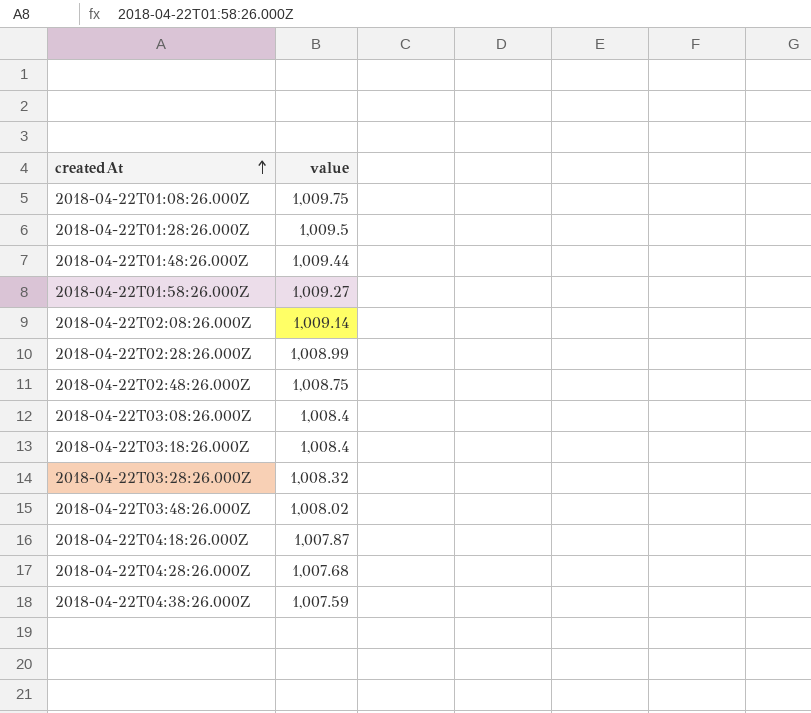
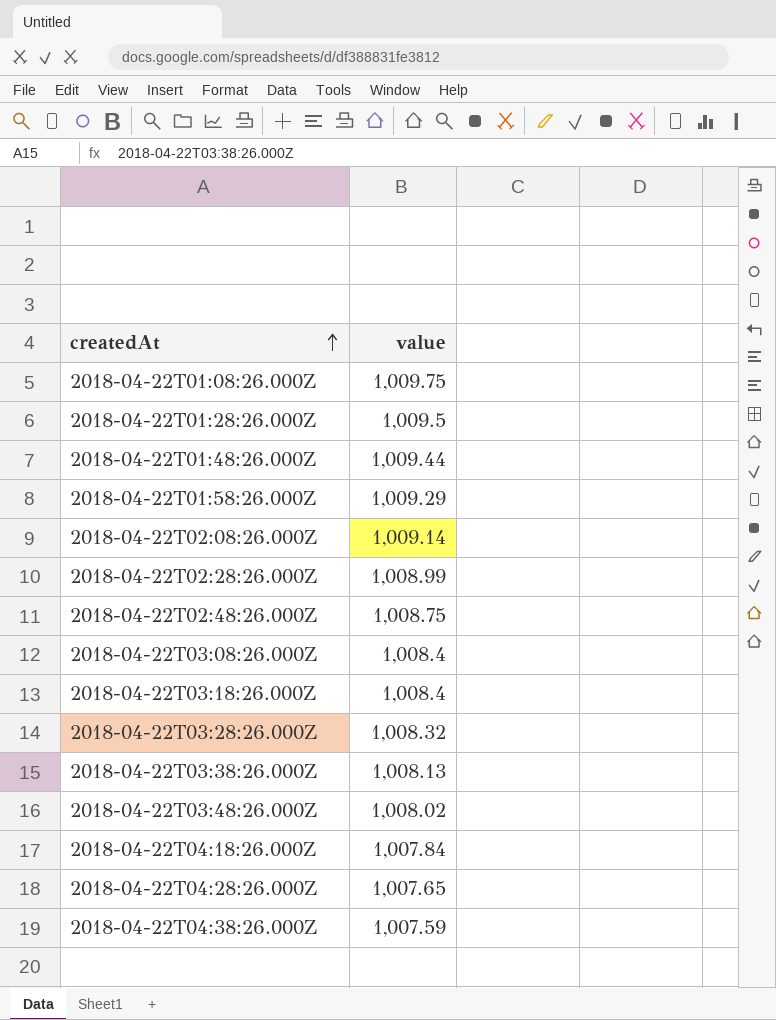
2018-04-22T01:58:26.000Z | value: 1,009.27 -> 1,009.29
row 2018-04-22T03:38:26.000Z: none -> 1,008.13
2018-04-22T04:18:26.000Z | value: 1,007.87 -> 1,007.84
2018-04-22T04:28:26.000Z | value: 1,007.68 -> 1,007.65

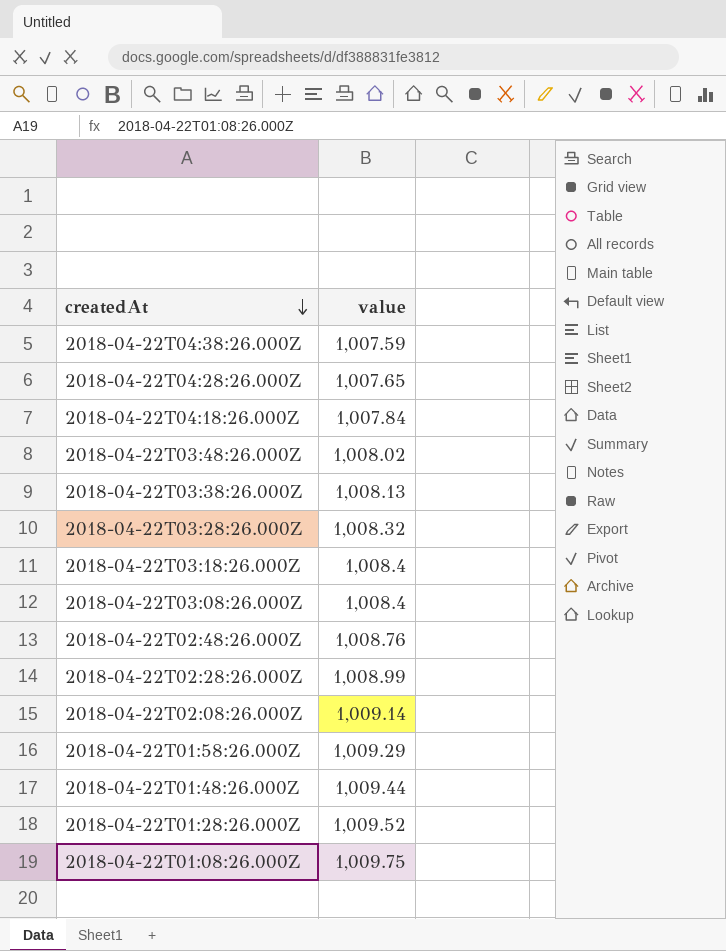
row order: createdAt ascending -> createdAt descending
2018-04-22T02:48:26.000Z | value: 1,008.75 -> 1,008.76
2018-04-22T01:28:26.000Z | value: 1,009.5 -> 1,009.52

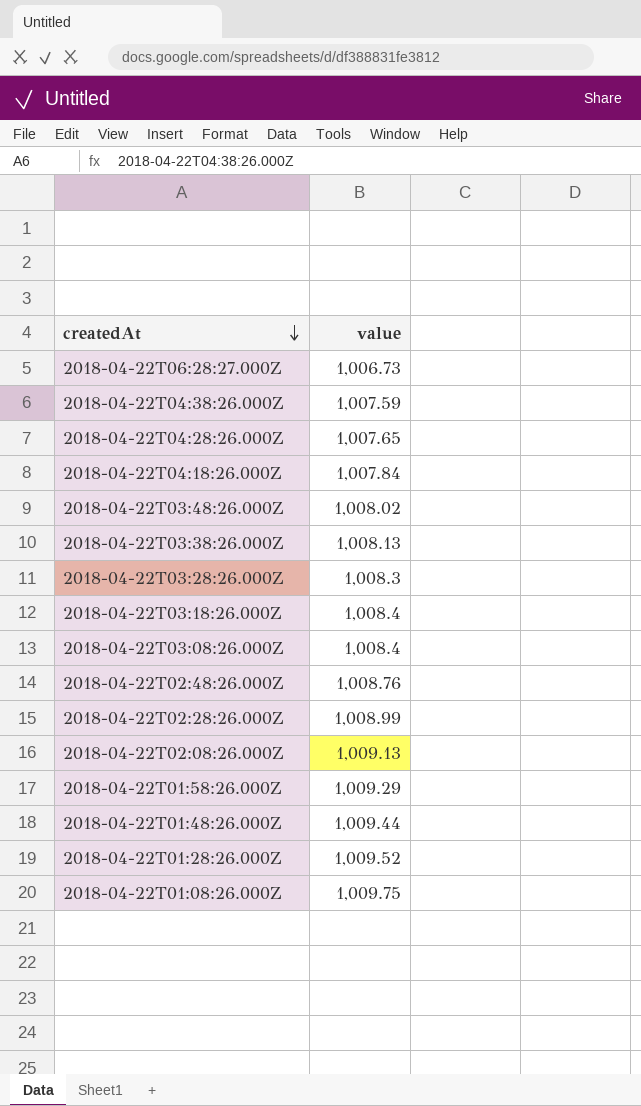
row 2018-04-22T06:28:27.000Z: none -> 1,006.73
2018-04-22T03:28:26.000Z | value: 1,008.32 -> 1,008.3
2018-04-22T02:08:26.000Z | value: 1,009.14 -> 1,009.13

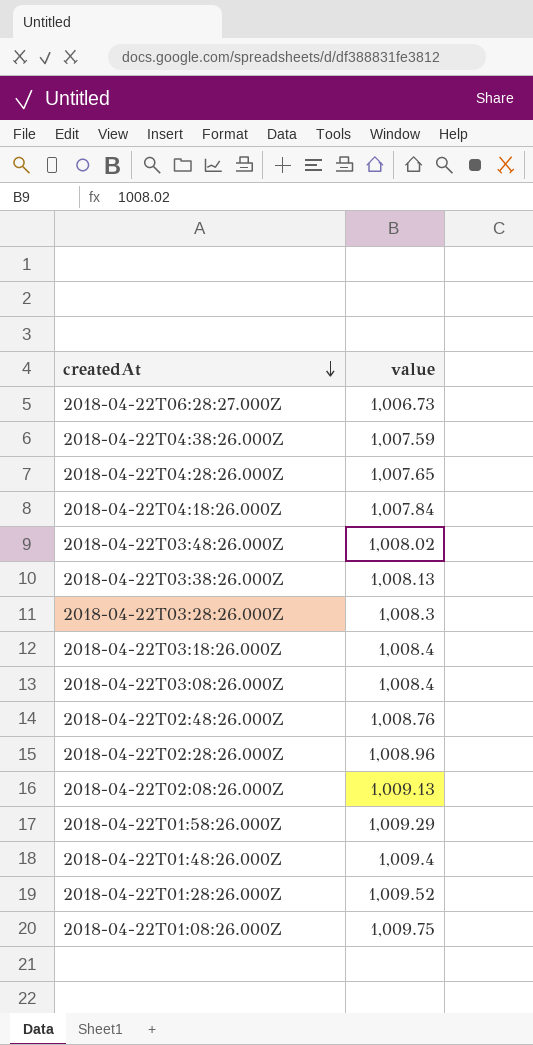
2018-04-22T02:28:26.000Z | value: 1,008.99 -> 1,008.96
2018-04-22T01:48:26.000Z | value: 1,009.44 -> 1,009.4

